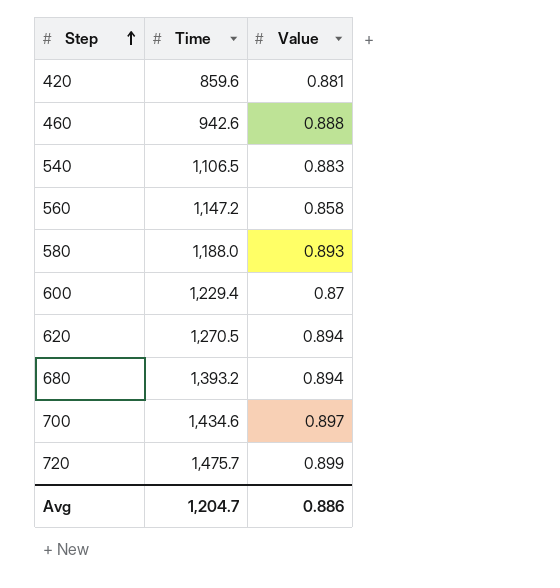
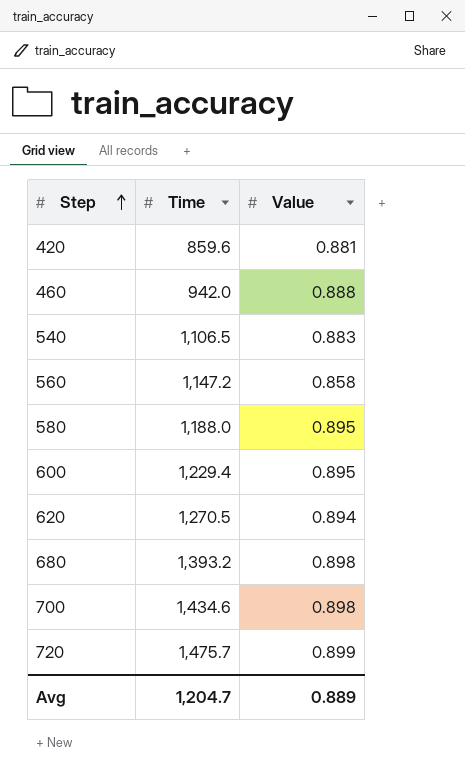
460 | Time: 942.6 -> 942.0
580 | Value: 0.893 -> 0.895
600 | Value: 0.87 -> 0.895
680 | Value: 0.894 -> 0.898
700 | Value: 0.897 -> 0.898
Avg | Value: 0.886 -> 0.889

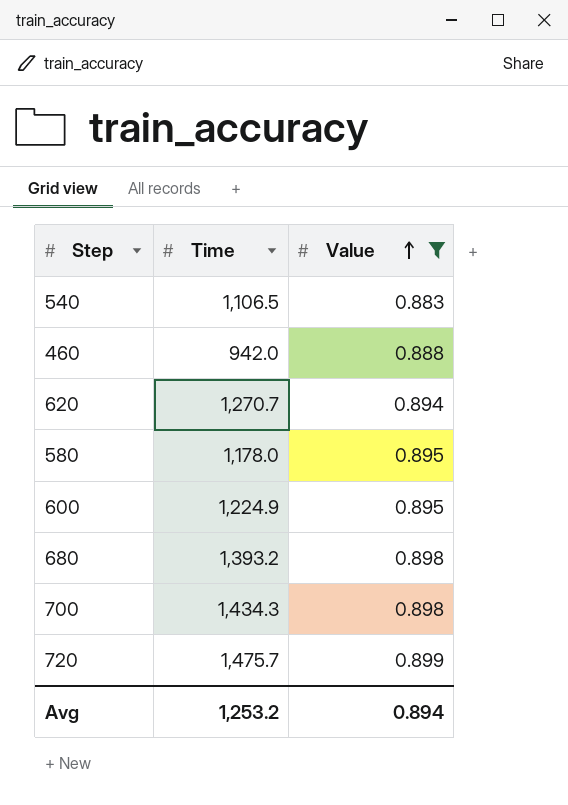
filter: none -> Value >= 0.883
row order: Step ascending -> Value ascending
620 | Time: 1,270.5 -> 1,270.7
580 | Time: 1,188.0 -> 1,178.0
600 | Time: 1,229.4 -> 1,224.9
700 | Time: 1,434.6 -> 1,434.3
Avg | Time: 1,204.7 -> 1,253.2
Avg | Value: 0.889 -> 0.894

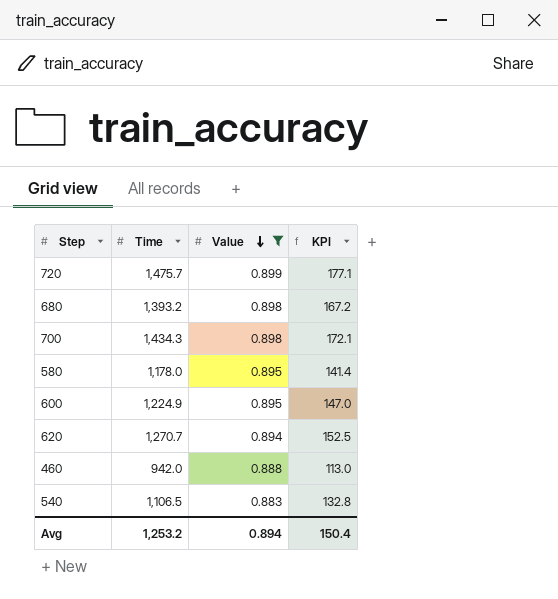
row order: Value ascending -> Value descending
column KPI | formula: none -> [Time] * 0.12

